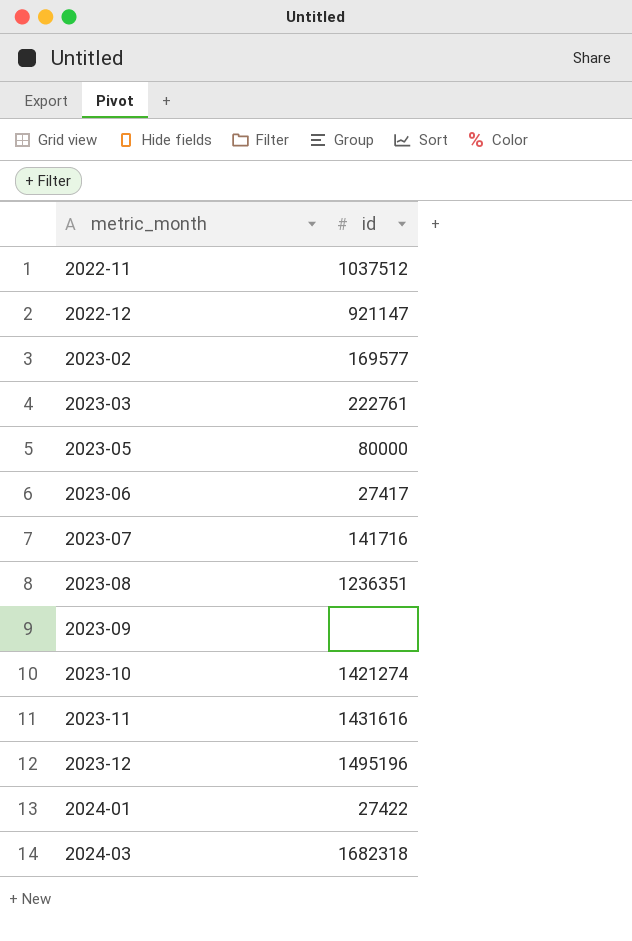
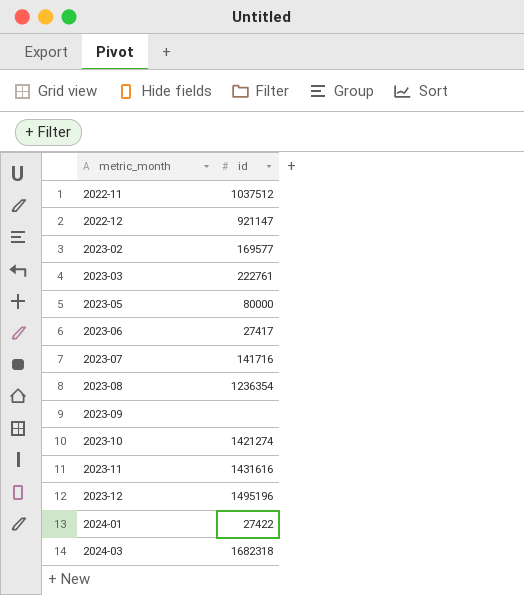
2023-08 | id: 1236351 -> 1236354

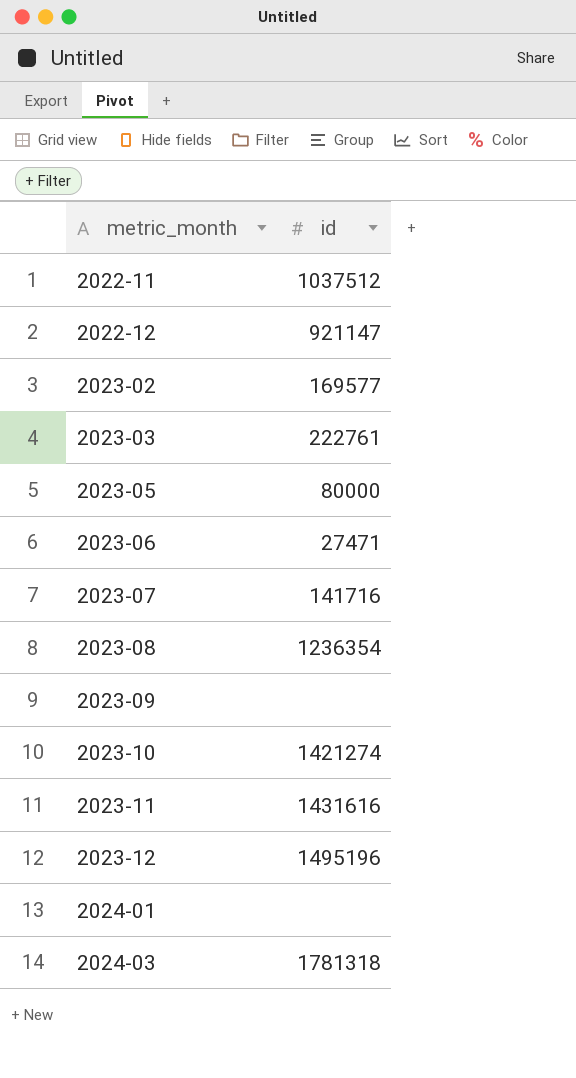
2023-06 | id: 27417 -> 27471
2024-01 | id: 27422 -> none
2024-03 | id: 1682318 -> 1781318

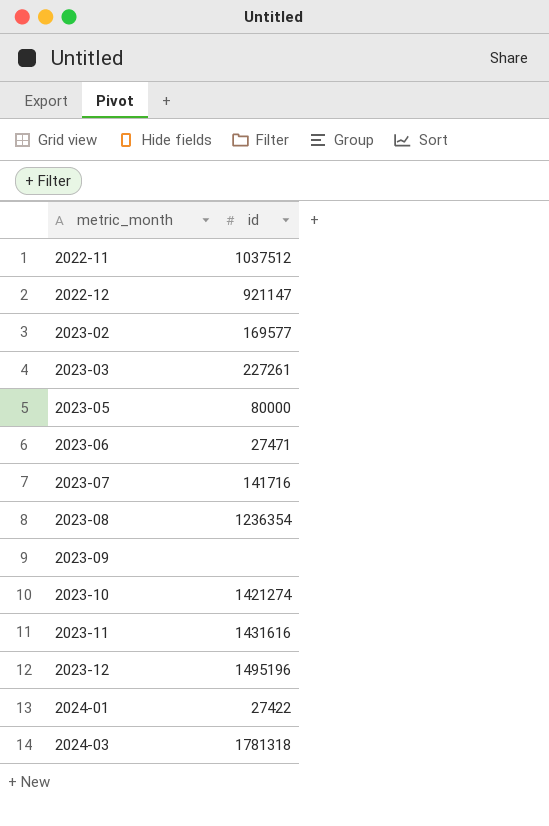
2023-03 | id: 222761 -> 227261
2024-01 | id: none -> 27422

